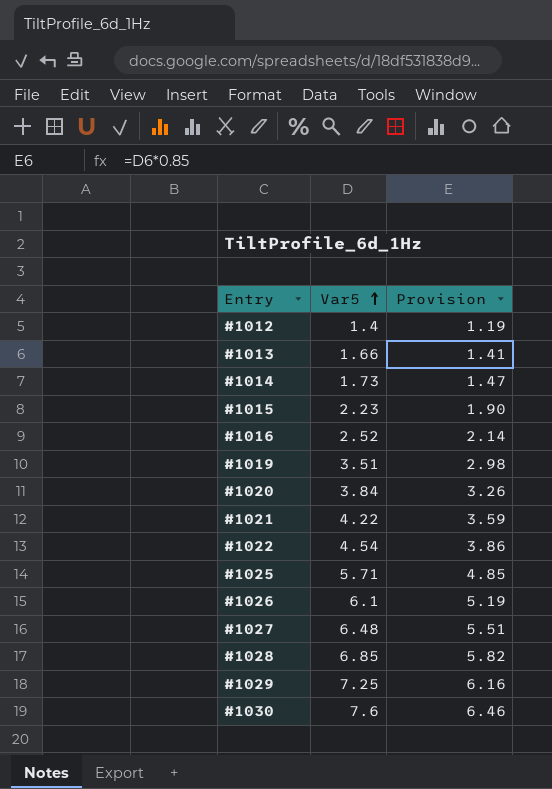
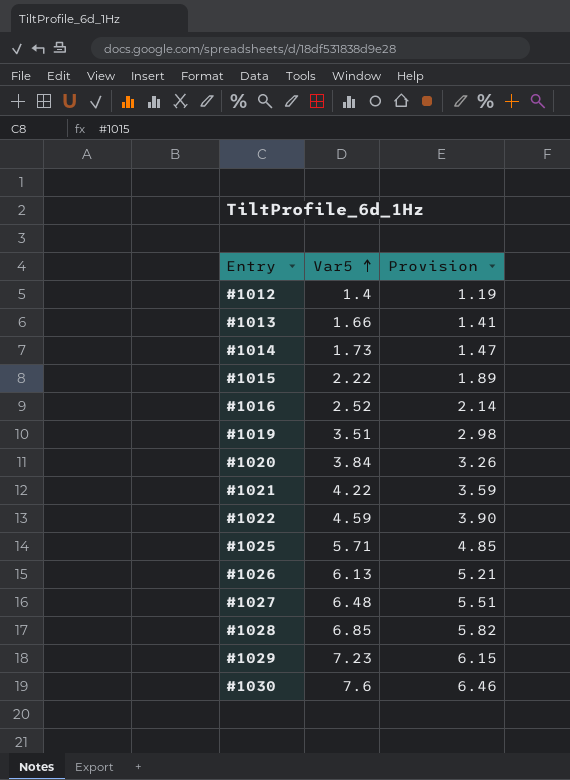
#1015 | Var5: 2.23 -> 2.22
#1015 | Provision: 1.90 -> 1.89
#1022 | Var5: 4.54 -> 4.59
#1022 | Provision: 3.86 -> 3.90
#1026 | Var5: 6.1 -> 6.13
#1026 | Provision: 5.19 -> 5.21
#1029 | Var5: 7.25 -> 7.23
#1029 | Provision: 6.16 -> 6.15

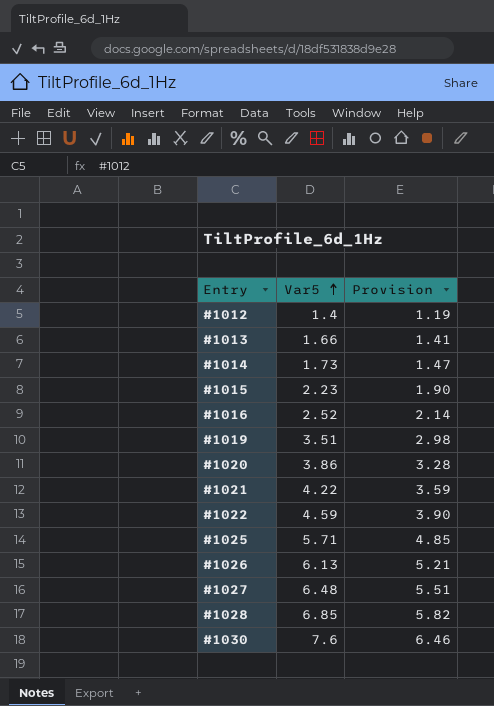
row #1029: 7.23 | 6.15 -> none
#1015 | Var5: 2.22 -> 2.23
#1015 | Provision: 1.89 -> 1.90
#1020 | Var5: 3.84 -> 3.86
#1020 | Provision: 3.26 -> 3.28

